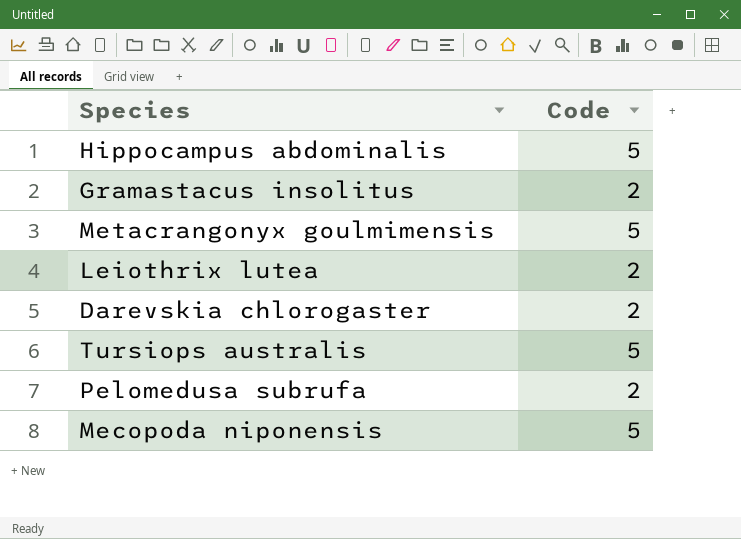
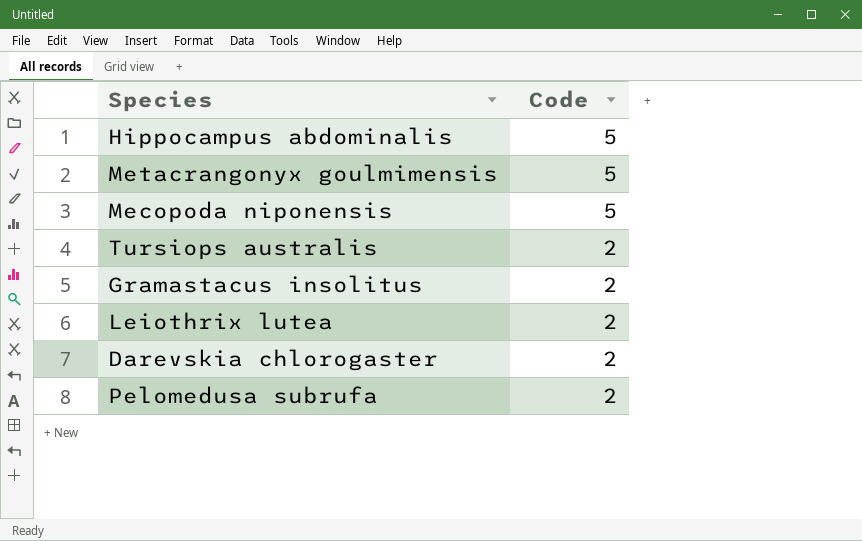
row order: none -> Code descending
Tursiops australis | Code: 5 -> 2

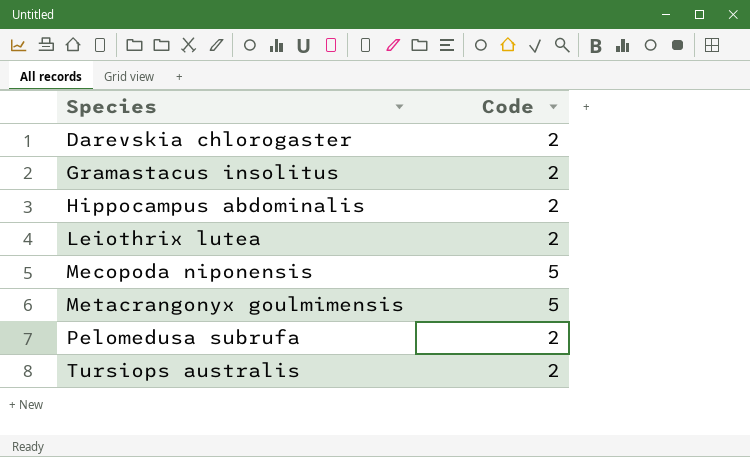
row order: Code descending -> Species ascending
Hippocampus abdominalis | Code: 5 -> 2

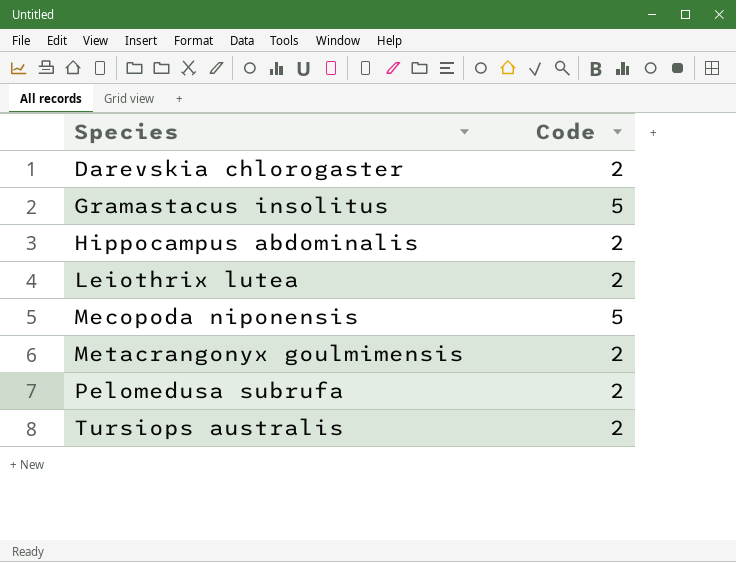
Gramastacus insolitus | Code: 2 -> 5
Metacrangonyx goulmimensis | Code: 5 -> 2

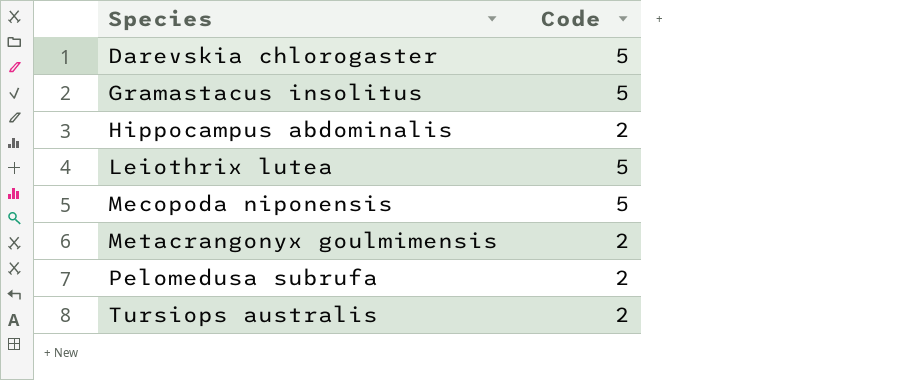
Darevskia chlorogaster | Code: 2 -> 5
Leiothrix lutea | Code: 2 -> 5

